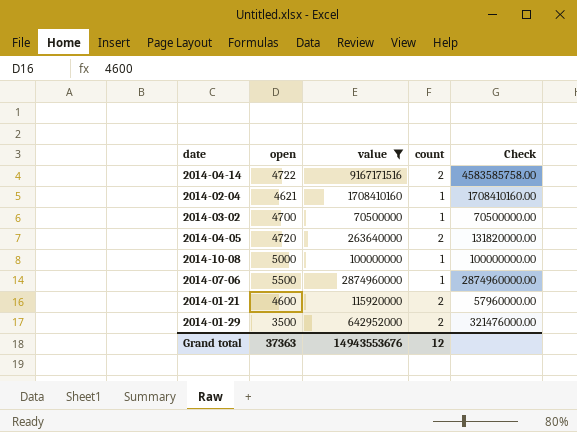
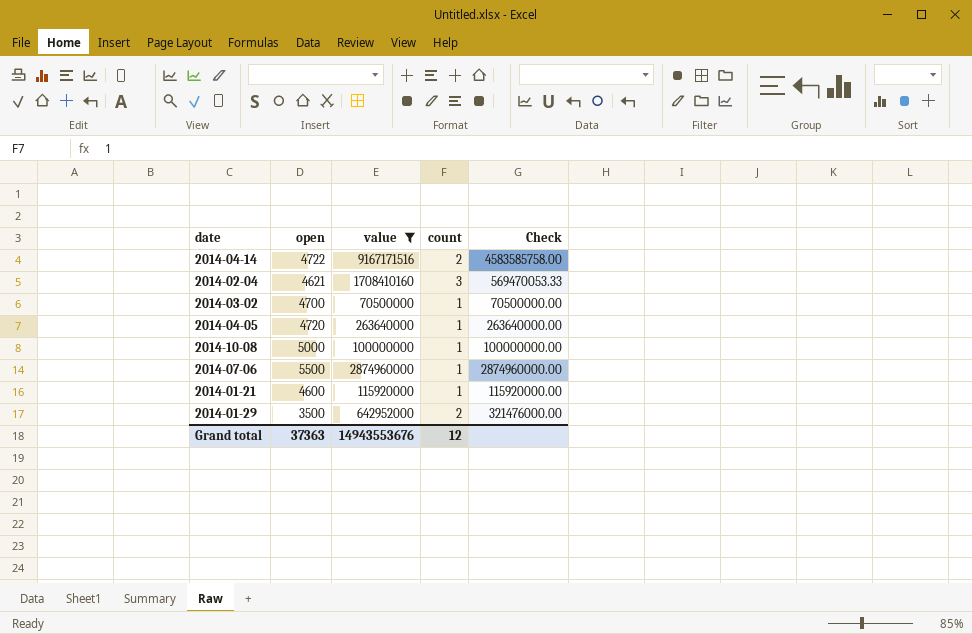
2014-02-04 | count: 1 -> 3
2014-02-04 | Check: 1708410160.00 -> 569470053.33
2014-04-05 | count: 2 -> 1
2014-04-05 | Check: 131820000.00 -> 263640000.00
2014-01-21 | count: 2 -> 1
2014-01-21 | Check: 57960000.00 -> 115920000.00

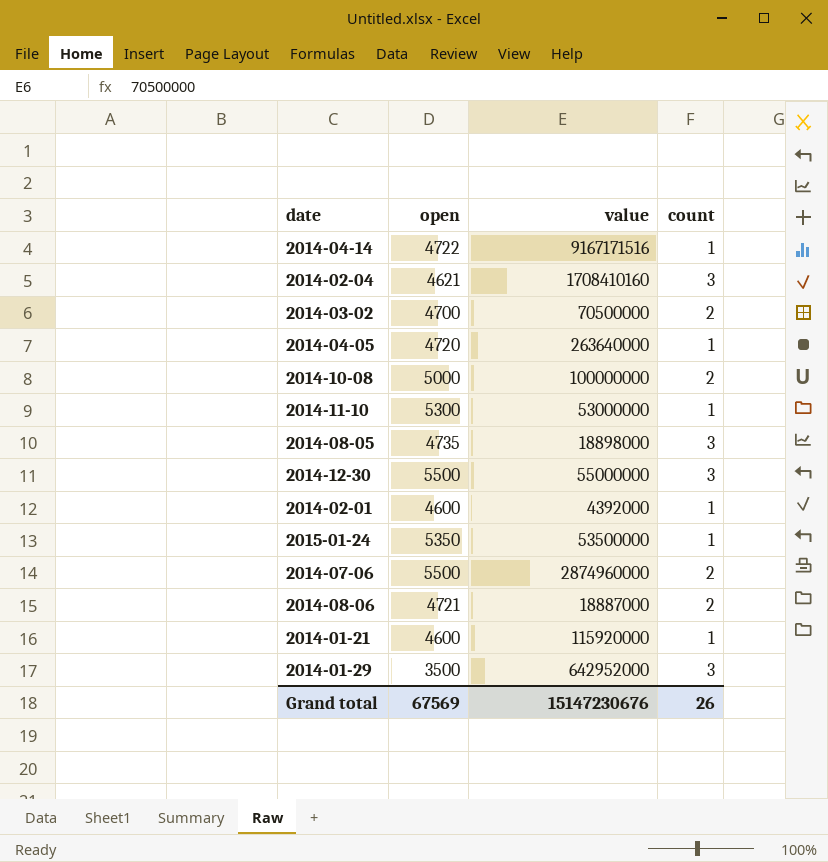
filter: value >= 70500000 -> none
column Check | formula: [value] / [count] -> none
2014-04-14 | count: 2 -> 1
2014-03-02 | count: 1 -> 2
2014-10-08 | count: 1 -> 2
2014-07-06 | count: 1 -> 2
2014-01-29 | count: 2 -> 3
Grand total | open: 37363 -> 67569
Grand total | value: 14943553676 -> 15147230676
Grand total | count: 12 -> 26

